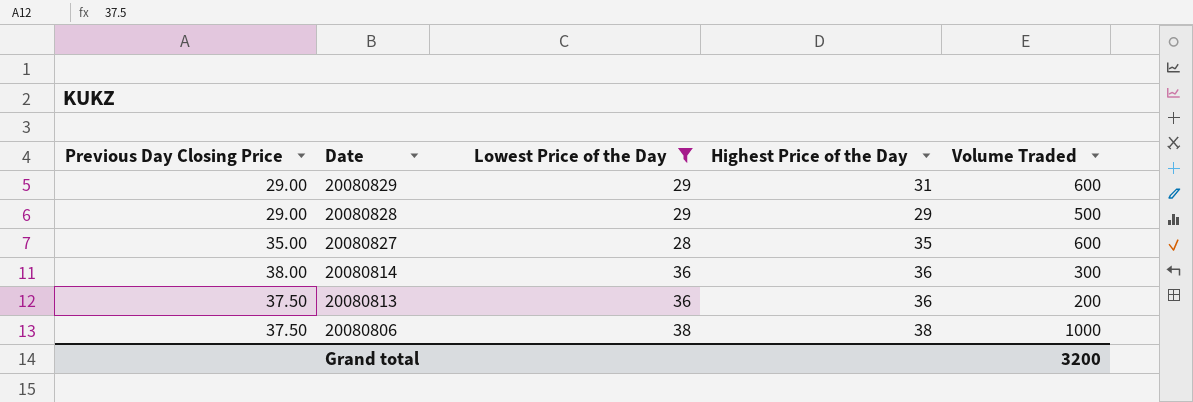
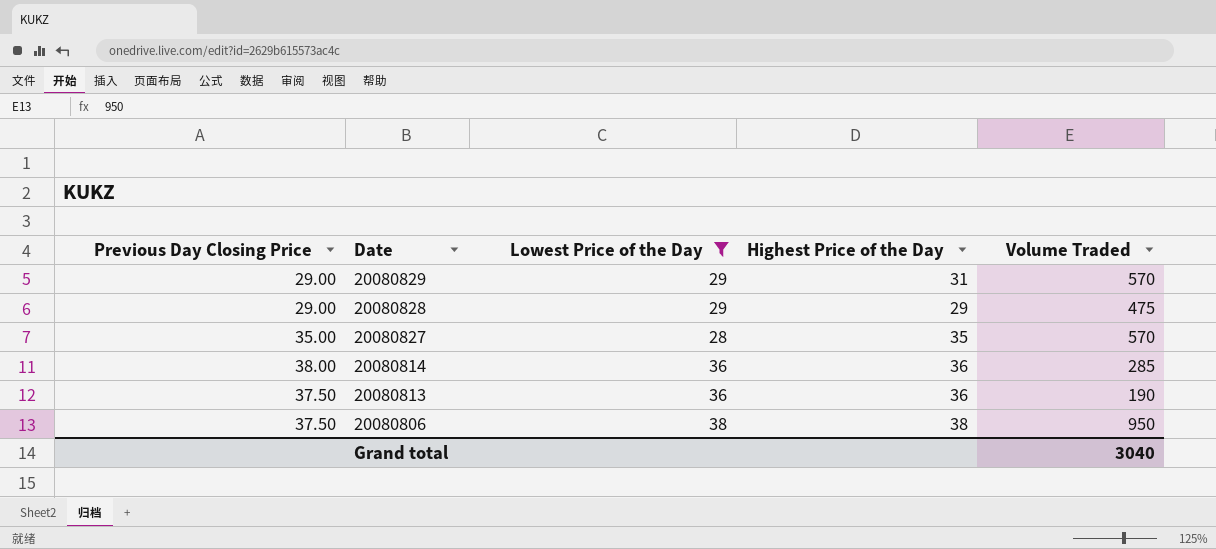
20080829 | Volume Traded: 600 -> 570
20080828 | Volume Traded: 500 -> 475
20080827 | Volume Traded: 600 -> 570
20080814 | Volume Traded: 300 -> 285
20080813 | Volume Traded: 200 -> 190
20080806 | Volume Traded: 1000 -> 950
Grand total | Volume Traded: 3200 -> 3040

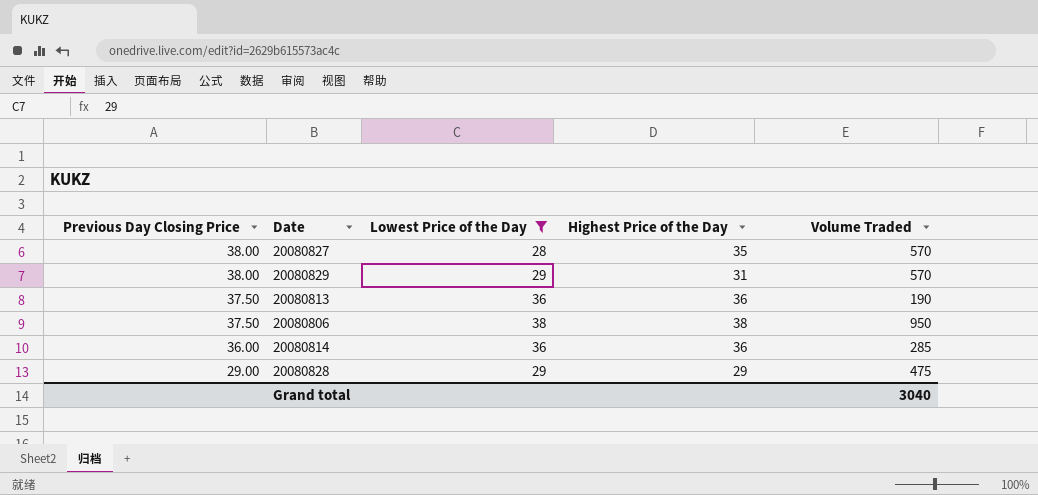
row order: Date descending -> Previous Day Closing Price descending
20080827 | Previous Day Closing Price: 35.00 -> 38.00
20080829 | Previous Day Closing Price: 29.00 -> 38.00
20080814 | Previous Day Closing Price: 38.00 -> 36.00

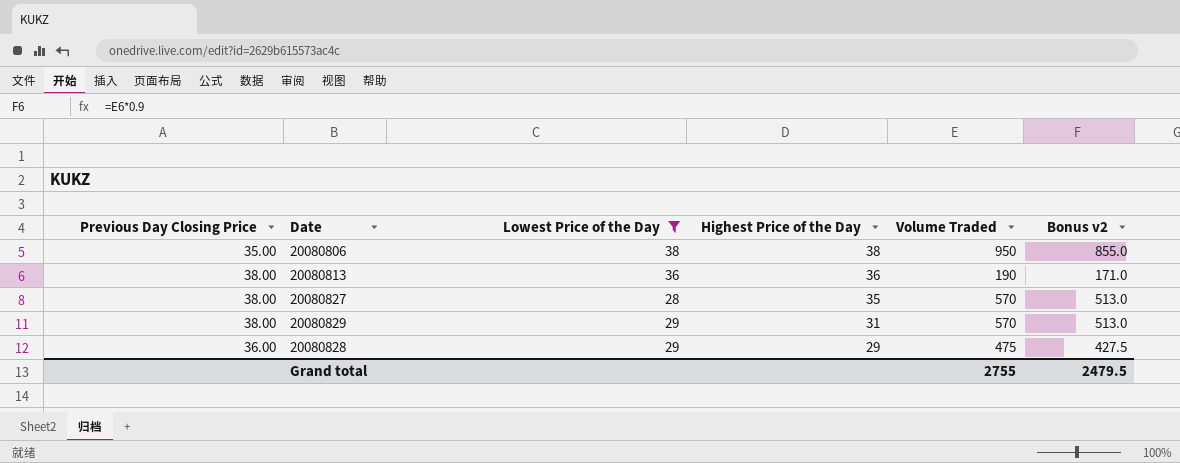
row order: Previous Day Closing Price descending -> Highest Price of the Day descending
column Bonus v2 | formula: none -> [Volume Traded] * 0.9
row 20080814: 36.00 | 36 | 36 | 285 -> none
20080806 | Previous Day Closing Price: 37.50 -> 35.00
20080813 | Previous Day Closing Price: 37.50 -> 38.00
20080828 | Previous Day Closing Price: 29.00 -> 36.00
Grand total | Volume Traded: 3040 -> 2755

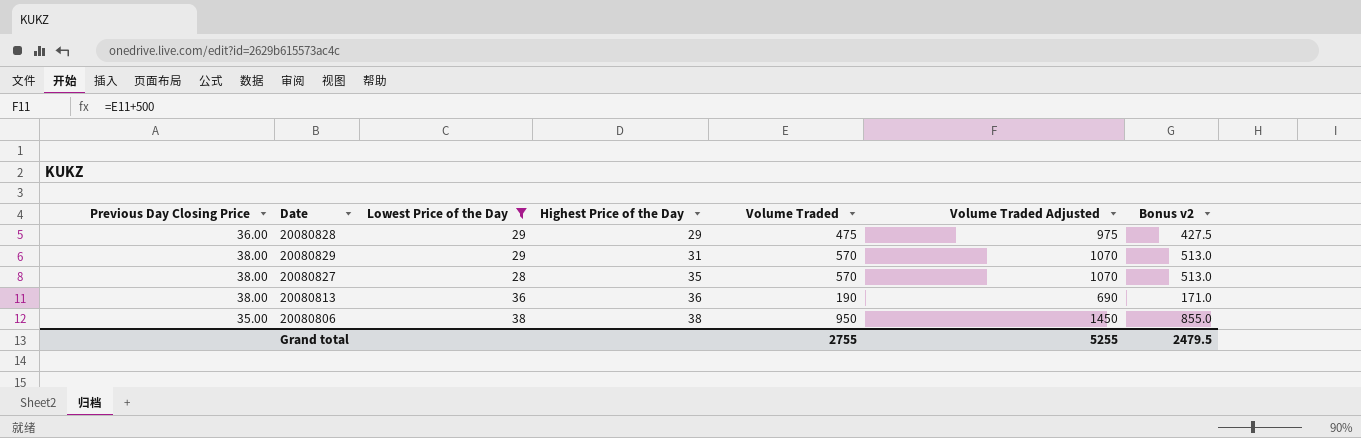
row order: Highest Price of the Day descending -> Highest Price of the Day ascending
column Volume Traded Adjusted | formula: none -> [Volume Traded] + 500

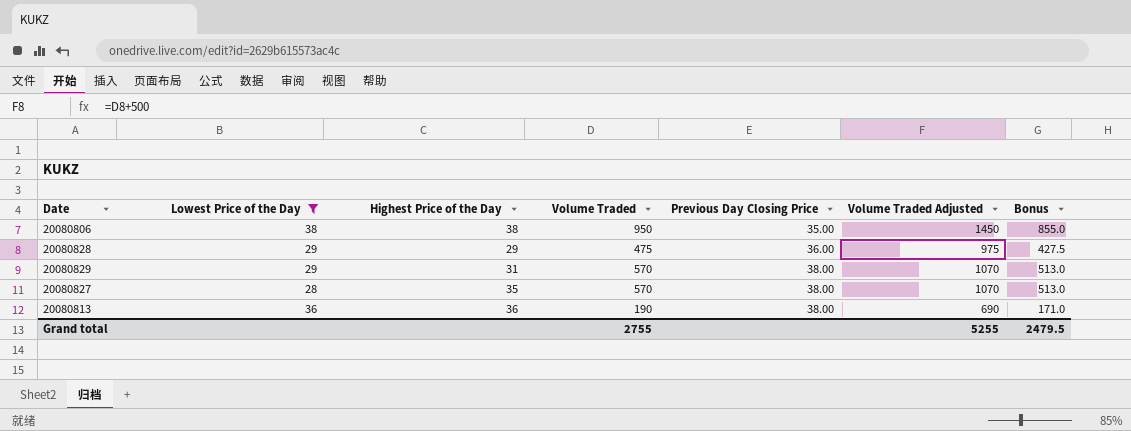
row order: Highest Price of the Day ascending -> Previous Day Closing Price ascending
column Previous Day Closing Price | position: 1 -> 5
column name: Bonus v2 -> Bonus

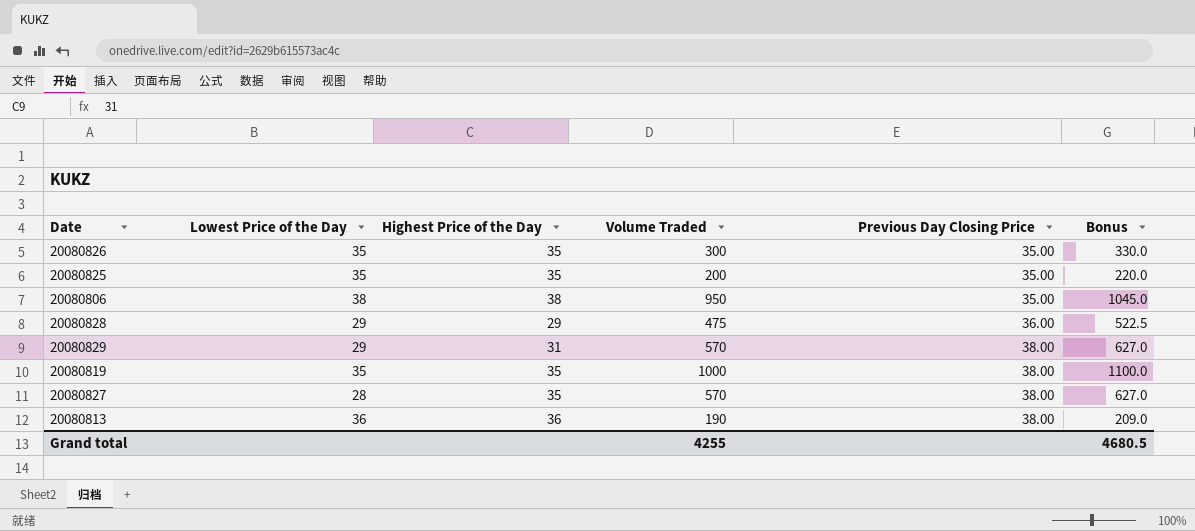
filter: Lowest Price of the Day != 35 -> none
column Volume Traded Adjusted | formula: [Volume Traded] + 500 -> none
column Bonus | formula: [Volume Traded] * 0.9 -> [Volume Traded] * 1.1
Grand total | Volume Traded: 2755 -> 4255
Grand total | Bonus: 2479.5 -> 4680.5

